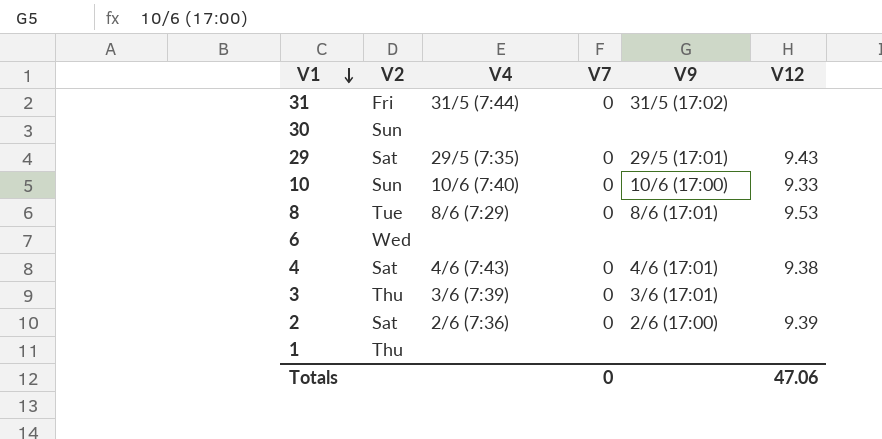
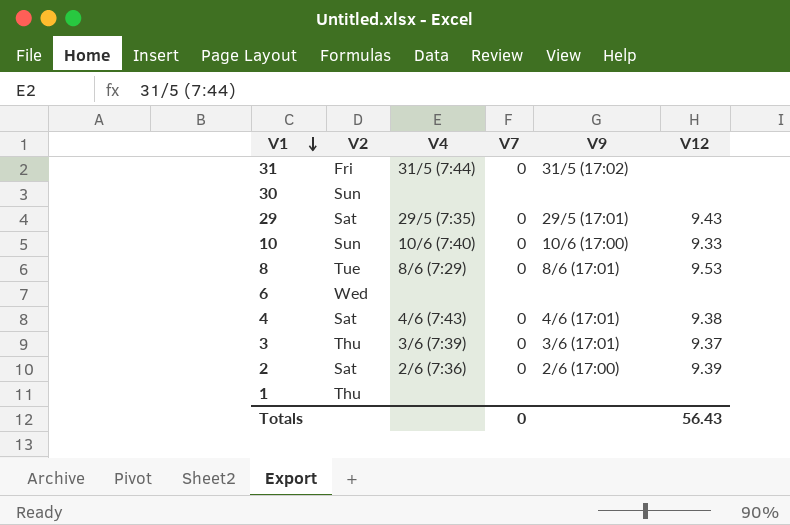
3 | V12: none -> 9.37
Totals | V12: 47.06 -> 56.43

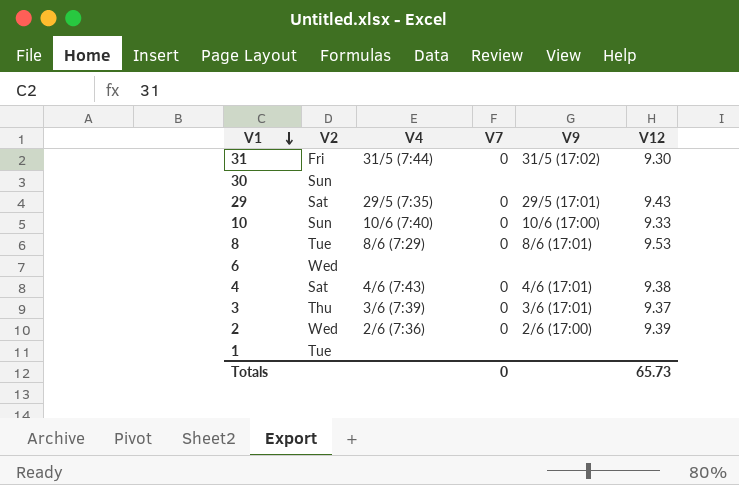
31 | V12: none -> 9.30
2 | V2: Sat -> Wed
1 | V2: Thu -> Tue
Totals | V12: 56.43 -> 65.73

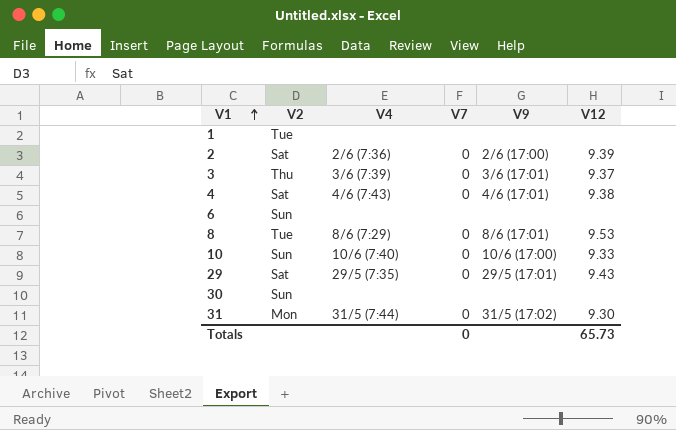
row order: V1 descending -> V1 ascending
2 | V2: Wed -> Sat
6 | V2: Wed -> Sun
31 | V2: Fri -> Mon

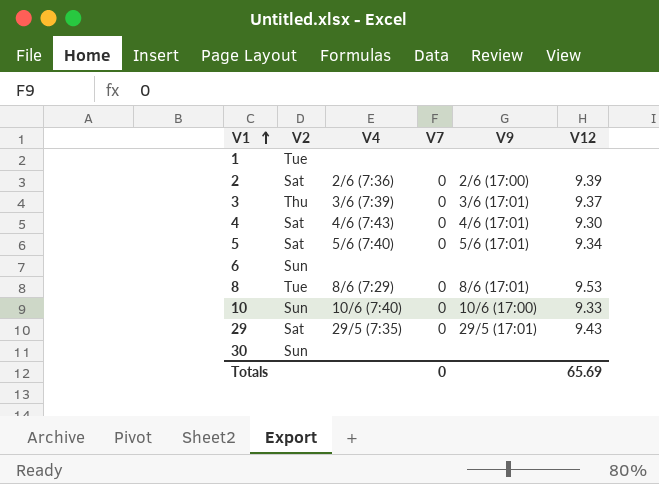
row 31: Mon | 31/5 (7:44) | 0 | 31/5 (17:02) | 9.30 -> none
4 | V12: 9.38 -> 9.30
row 5: none -> Sat | 5/6 (7:40) | 0 | 5/6 (17:01) | 9.34
Totals | V12: 65.73 -> 65.69

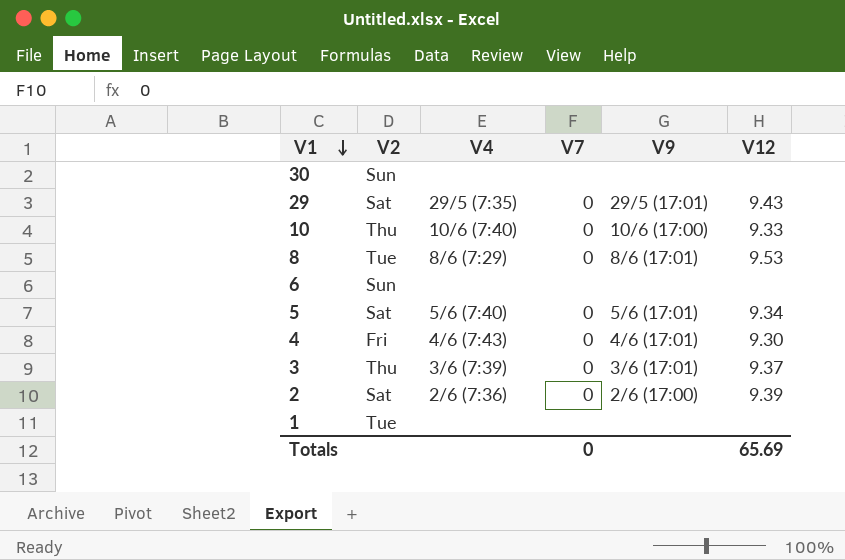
row order: V1 ascending -> V1 descending
10 | V2: Sun -> Thu
4 | V2: Sat -> Fri

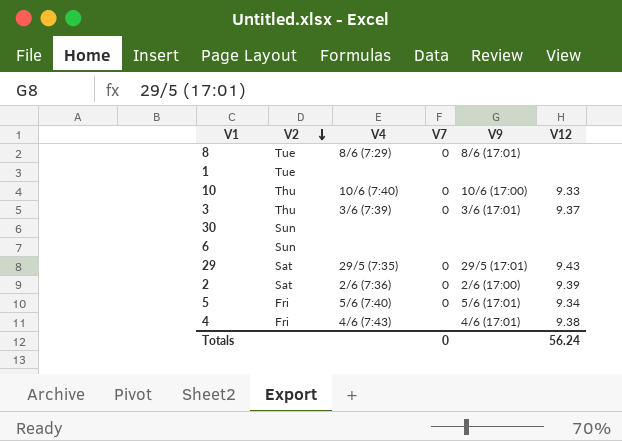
row order: V1 descending -> V2 descending
8 | V12: 9.53 -> none
5 | V2: Sat -> Fri
4 | V7: 0 -> none
4 | V12: 9.30 -> 9.38
Totals | V12: 65.69 -> 56.24

